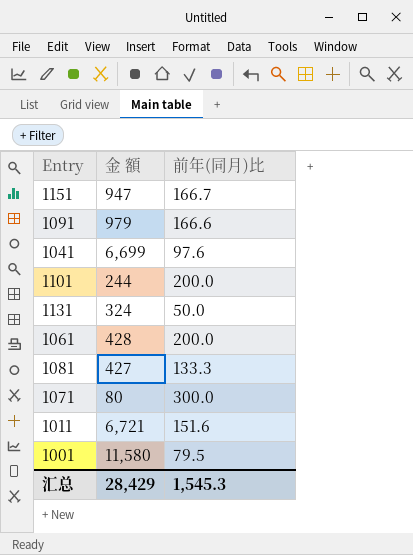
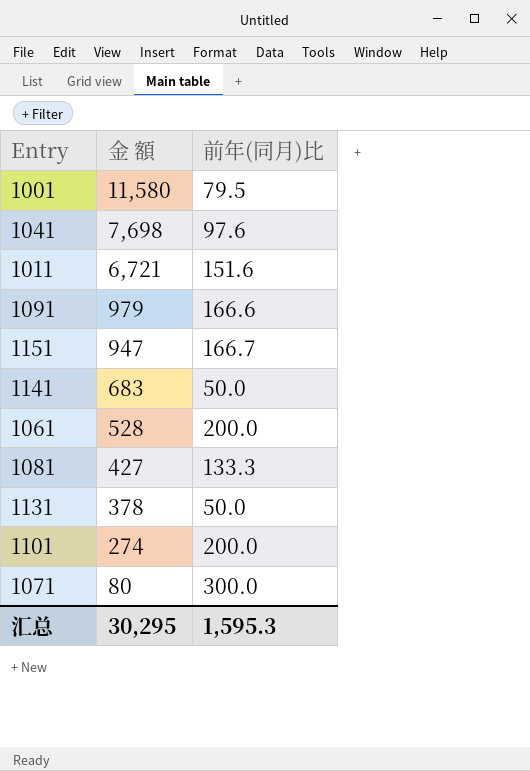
row order: none -> 金 額 descending
1041 | 金 額: 6,699 -> 7,698
row 1141: none -> 683 | 50.0
1061 | 金 額: 428 -> 528
1131 | 金 額: 324 -> 378
1101 | 金 額: 244 -> 274
汇总 | 金 額: 28,429 -> 30,295
汇总 | 前年(同月)比: 1,545.3 -> 1,595.3

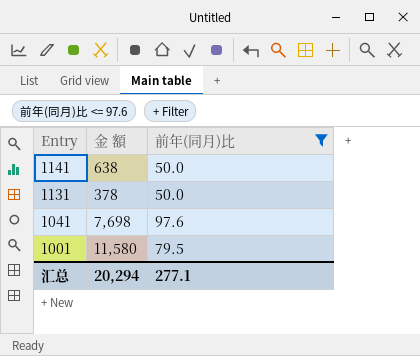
filter: none -> 前年(同月)比 <= 97.6
row order: 金 額 descending -> Entry descending
1141 | 金 額: 683 -> 638
汇总 | 金 額: 30,295 -> 20,294
汇总 | 前年(同月)比: 1,595.3 -> 277.1

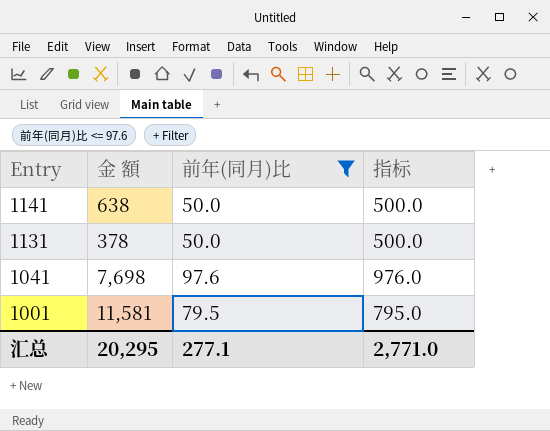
column 指标 | formula: none -> [前年(同月)比] * 10
1001 | 金 額: 11,580 -> 11,581
汇总 | 金 額: 20,294 -> 20,295

